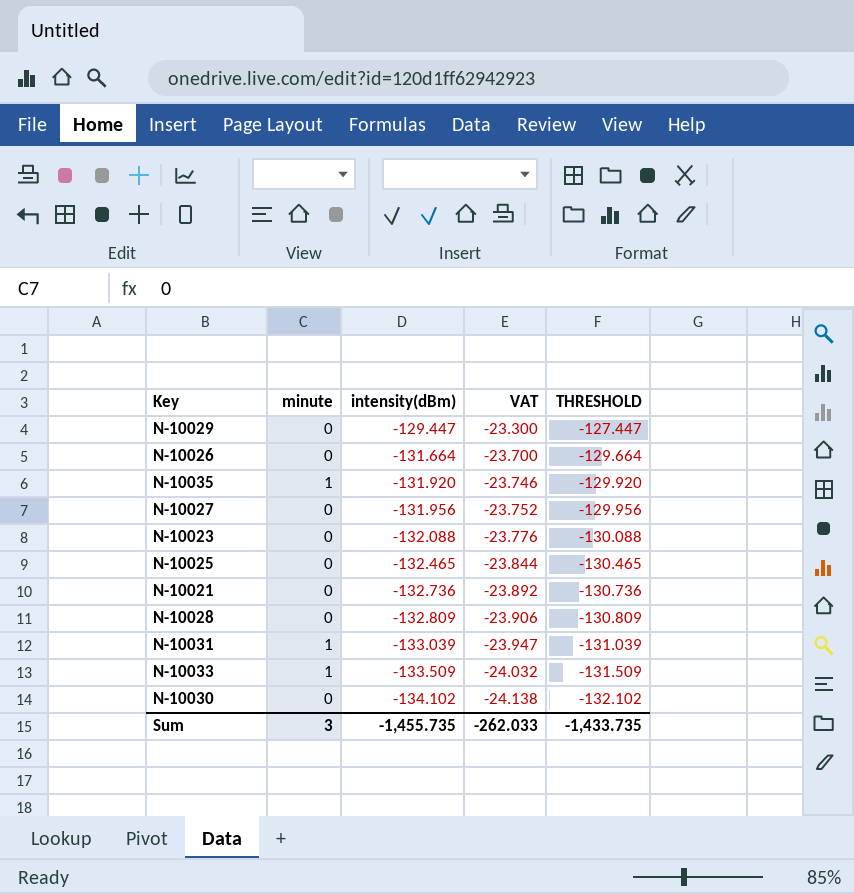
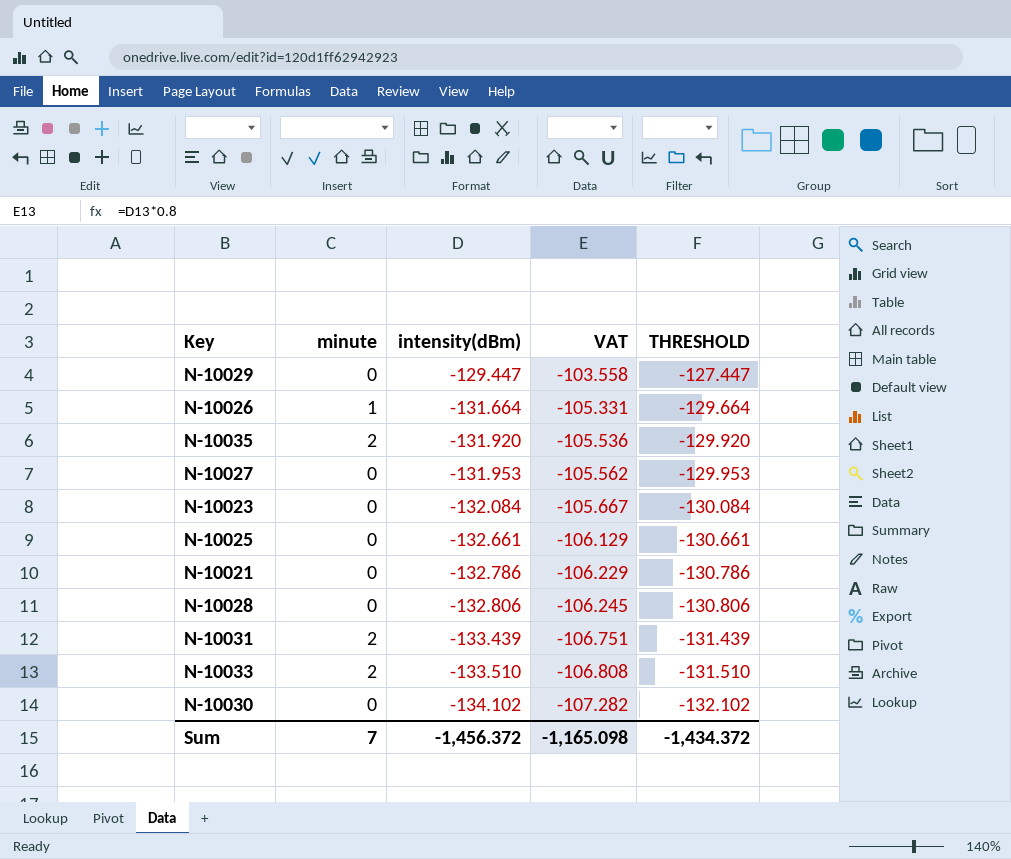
column VAT | formula: [intensity(dBm)] * 0.18 -> [intensity(dBm)] * 0.8
N-10026 | minute: 0 -> 1
N-10035 | minute: 1 -> 2
N-10027 | intensity(dBm): -131.956 -> -131.953
N-10027 | THRESHOLD: -129.956 -> -129.953
N-10023 | intensity(dBm): -132.088 -> -132.084
N-10023 | THRESHOLD: -130.088 -> -130.084
N-10025 | intensity(dBm): -132.465 -> -132.661
N-10025 | THRESHOLD: -130.465 -> -130.661
N-10021 | intensity(dBm): -132.736 -> -132.786
N-10021 | THRESHOLD: -130.736 -> -130.786
N-10028 | intensity(dBm): -132.809 -> -132.806
N-10028 | THRESHOLD: -130.809 -> -130.806
N-10031 | minute: 1 -> 2
N-10031 | intensity(dBm): -133.039 -> -133.439
N-10031 | THRESHOLD: -131.039 -> -131.439
N-10033 | minute: 1 -> 2
N-10033 | intensity(dBm): -133.509 -> -133.510
N-10033 | THRESHOLD: -131.509 -> -131.510
Sum | minute: 3 -> 7
Sum | intensity(dBm): -1,455.735 -> -1,456.372
Sum | VAT: -262.033 -> -1,165.098
Sum | THRESHOLD: -1,433.735 -> -1,434.372

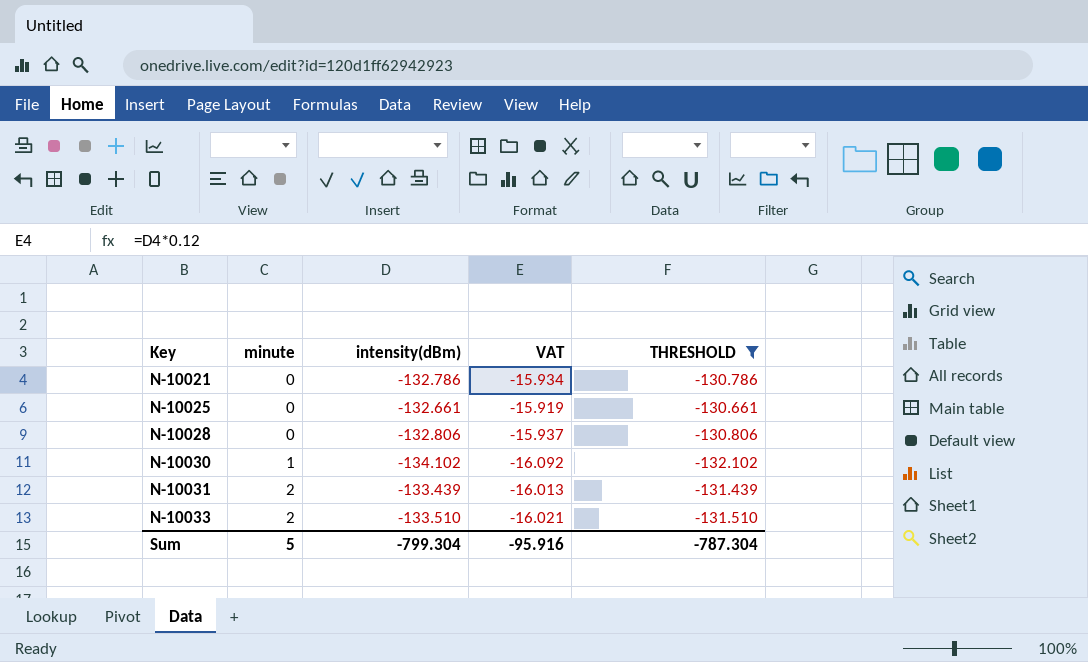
filter: none -> THRESHOLD <= -130.661
row order: intensity(dBm) descending -> Key ascending
column VAT | formula: [intensity(dBm)] * 0.8 -> [intensity(dBm)] * 0.12
N-10030 | minute: 0 -> 1
Sum | minute: 7 -> 5
Sum | intensity(dBm): -1,456.372 -> -799.304
Sum | VAT: -1,165.098 -> -95.916
Sum | THRESHOLD: -1,434.372 -> -787.304

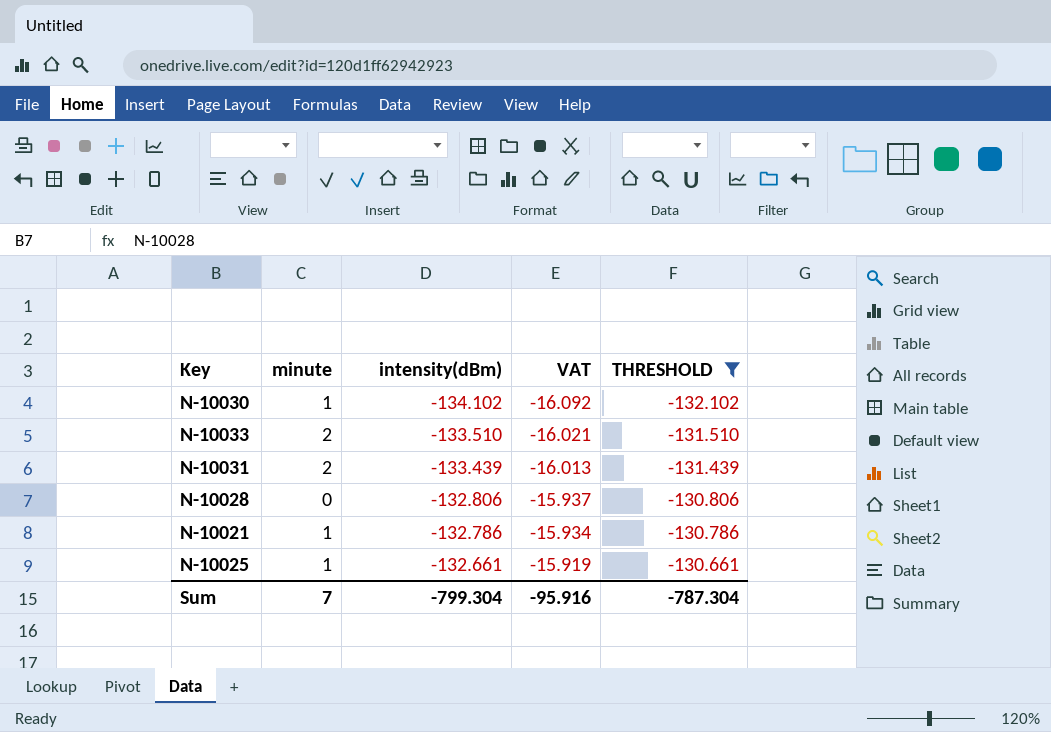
row order: Key ascending -> intensity(dBm) ascending
N-10021 | minute: 0 -> 1
N-10025 | minute: 0 -> 1
Sum | minute: 5 -> 7

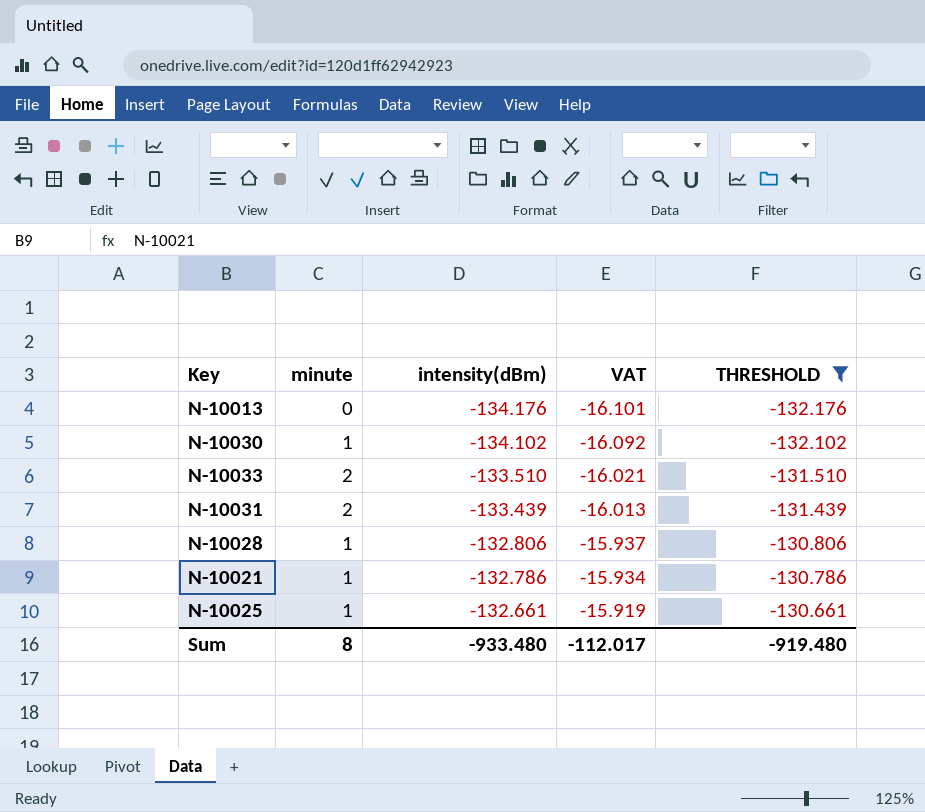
row N-10013: none -> 0 | -134.176 | -16.101 | -132.176
N-10028 | minute: 0 -> 1
Sum | minute: 7 -> 8
Sum | intensity(dBm): -799.304 -> -933.480
Sum | VAT: -95.916 -> -112.017
Sum | THRESHOLD: -787.304 -> -919.480

